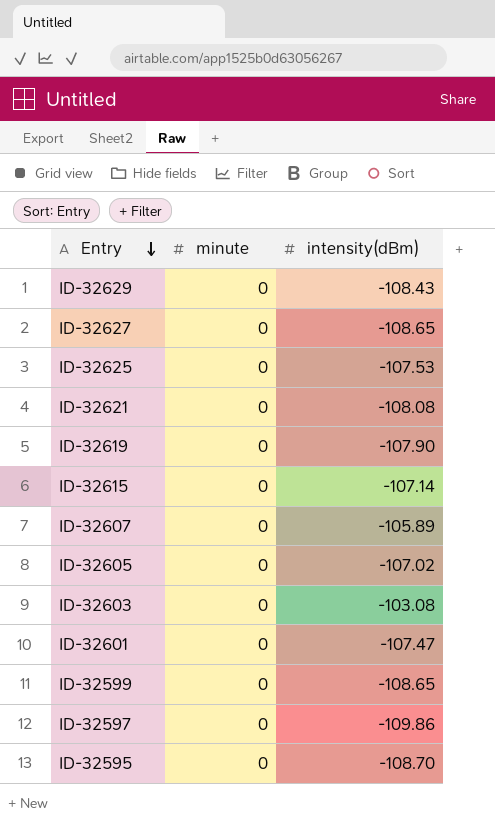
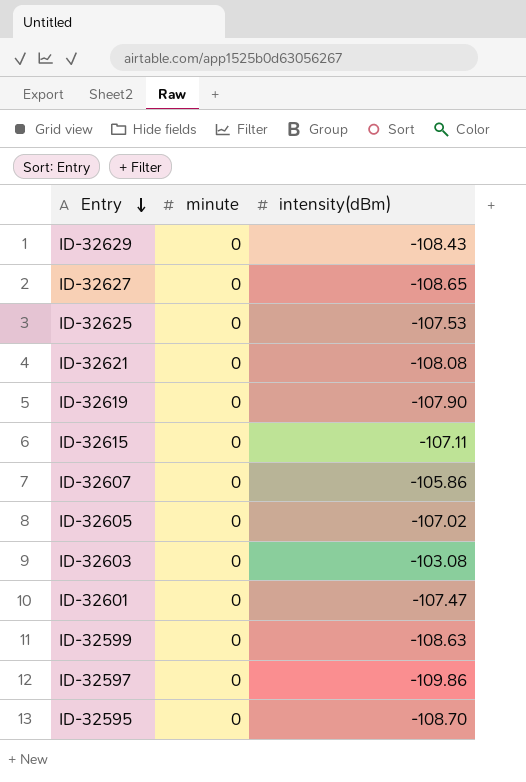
ID-32615 | intensity(dBm): -107.14 -> -107.11
ID-32607 | intensity(dBm): -105.89 -> -105.86
ID-32599 | intensity(dBm): -108.65 -> -108.63

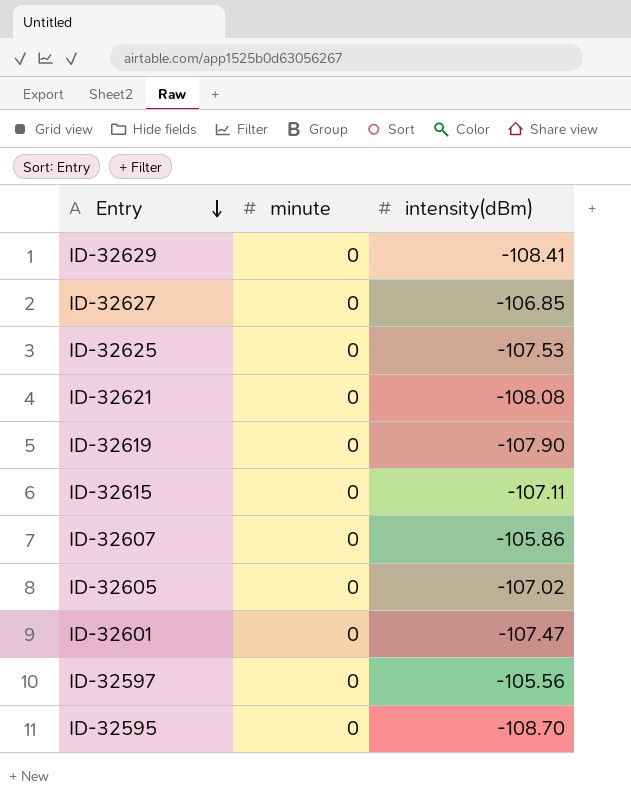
row ID-32603: 0 | -103.08 -> none
row ID-32599: 0 | -108.63 -> none
ID-32629 | intensity(dBm): -108.43 -> -108.41
ID-32627 | intensity(dBm): -108.65 -> -106.85
ID-32597 | intensity(dBm): -109.86 -> -105.56

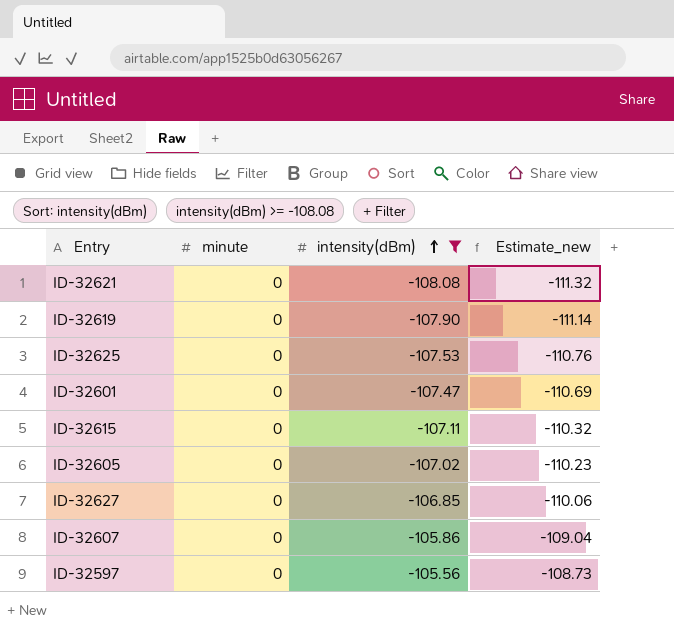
filter: none -> intensity(dBm) >= -108.08
row order: Entry descending -> intensity(dBm) ascending
column Estimate_new | formula: none -> [intensity(dBm)] * 1.03

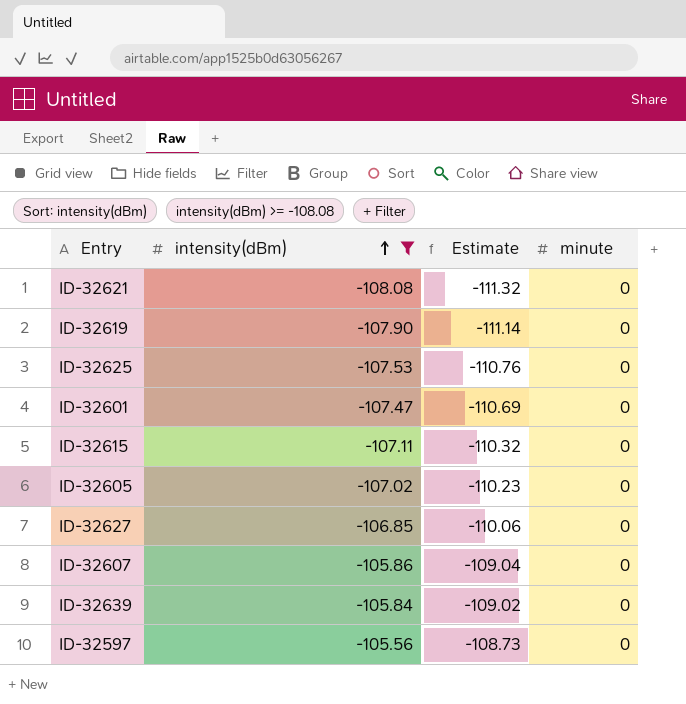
column name: Estimate_new -> Estimate
column minute | position: 2 -> 4
row ID-32639: none -> -105.84 | -109.02 | 0

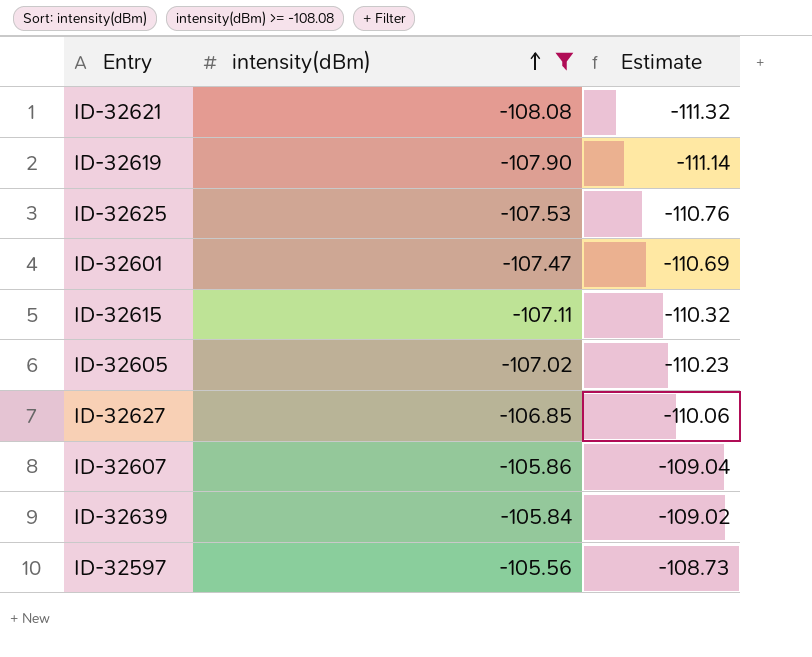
column minute | position: 4 -> none

